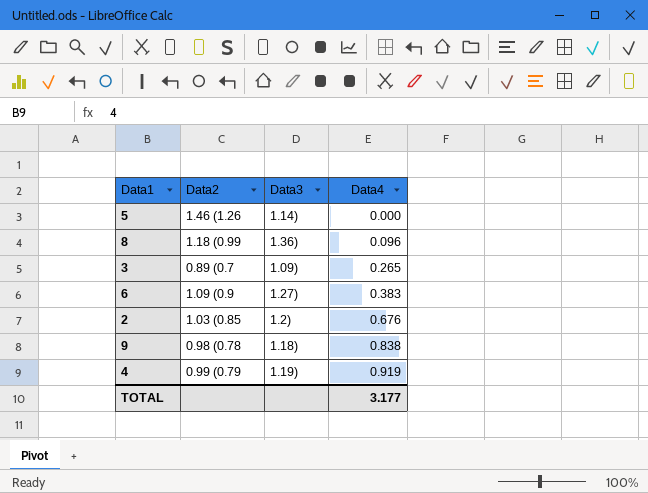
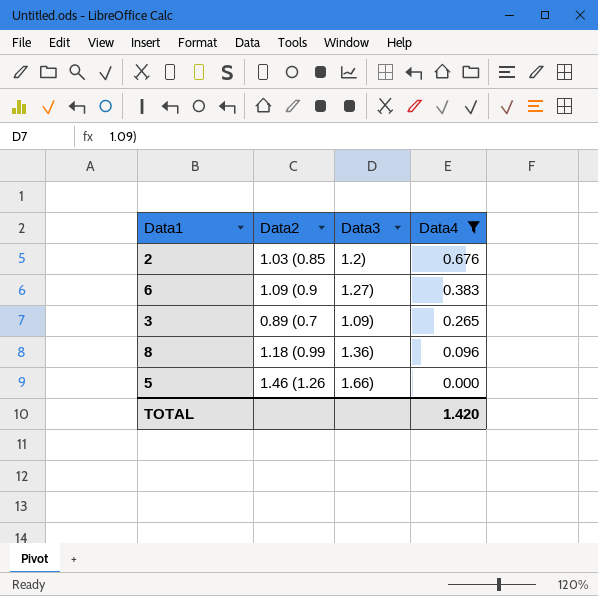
filter: none -> Data4 <= 0.676
row order: Data4 ascending -> Data4 descending
5 | Data3: 1.14) -> 1.66)
TOTAL | Data4: 3.177 -> 1.420

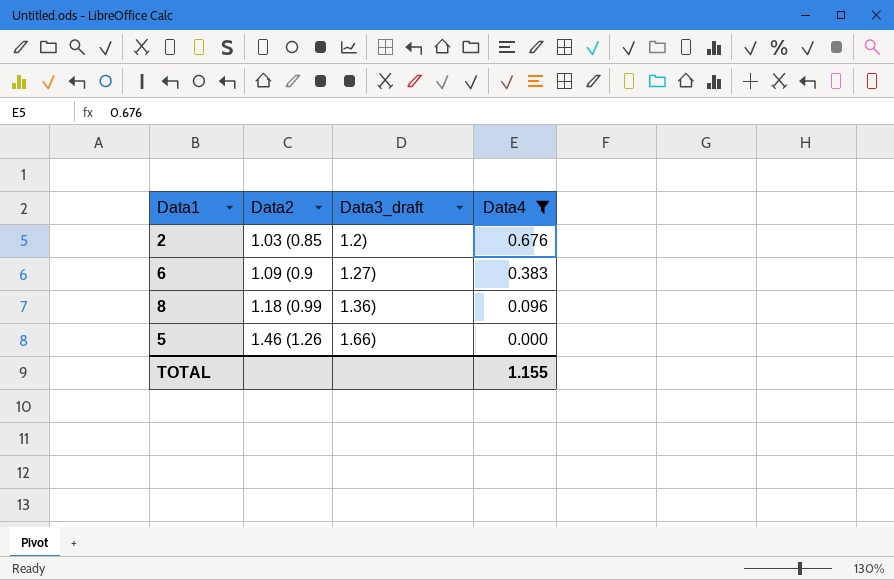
column name: Data3 -> Data3_draft
row 3: 0.89 (0.7 | 1.09) | 0.265 -> none
TOTAL | Data4: 1.420 -> 1.155

